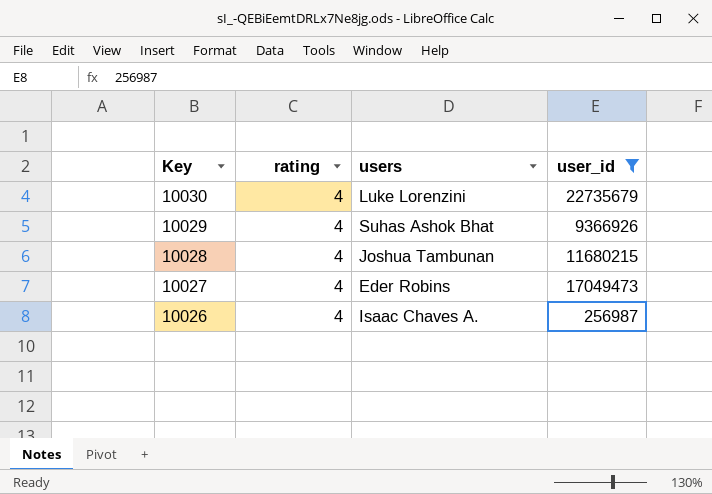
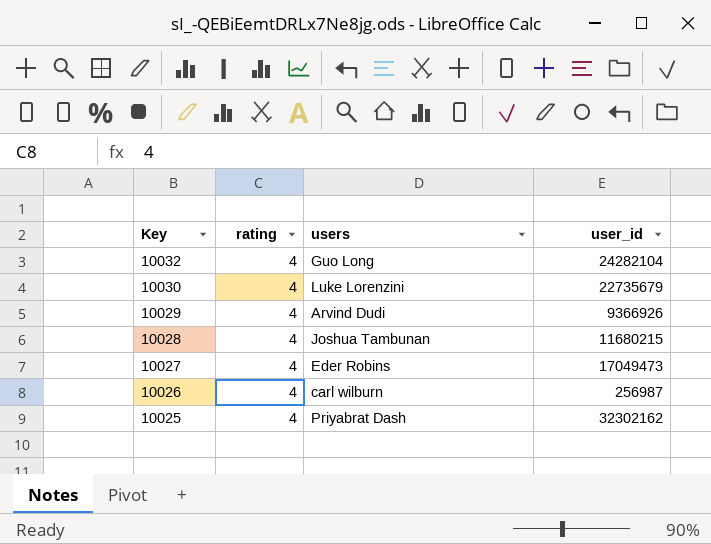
filter: user_id <= 22735679 -> none
10029 | users: Suhas Ashok Bhat -> Arvind Dudi
10026 | users: Isaac Chaves A. -> carl wilburn

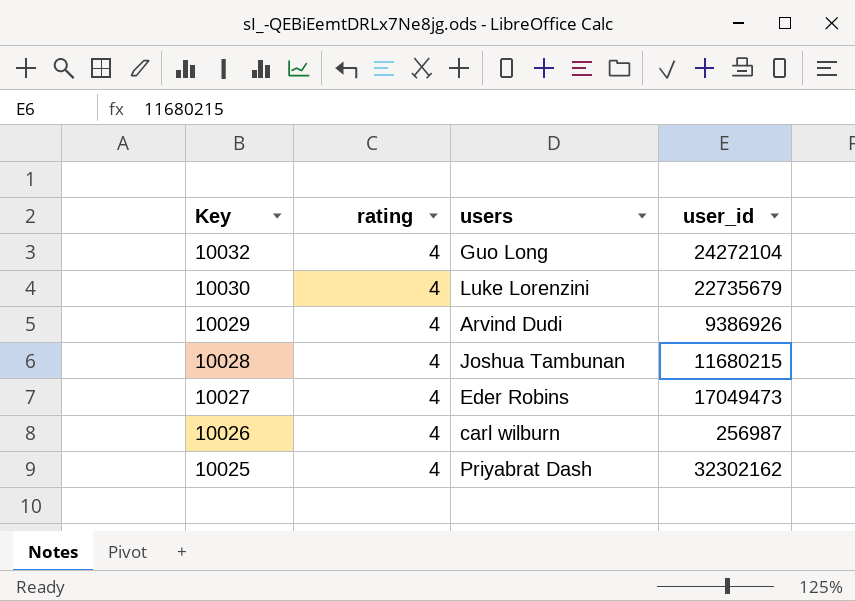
10032 | user_id: 24282104 -> 24272104
10029 | user_id: 9366926 -> 9386926

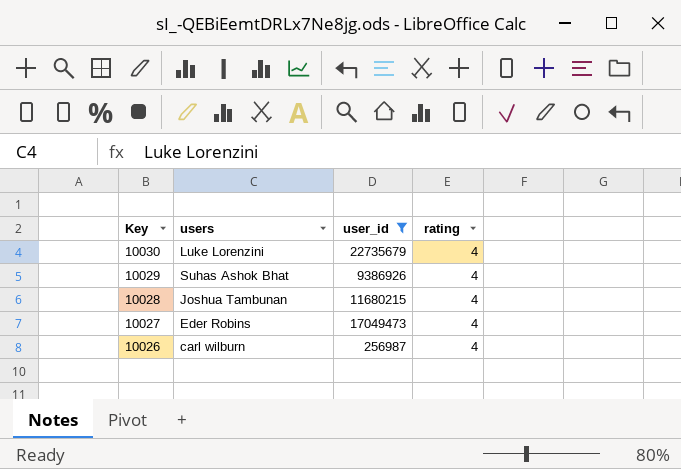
filter: none -> user_id <= 22735679
column rating | position: 2 -> 4
10029 | users: Arvind Dudi -> Suhas Ashok Bhat

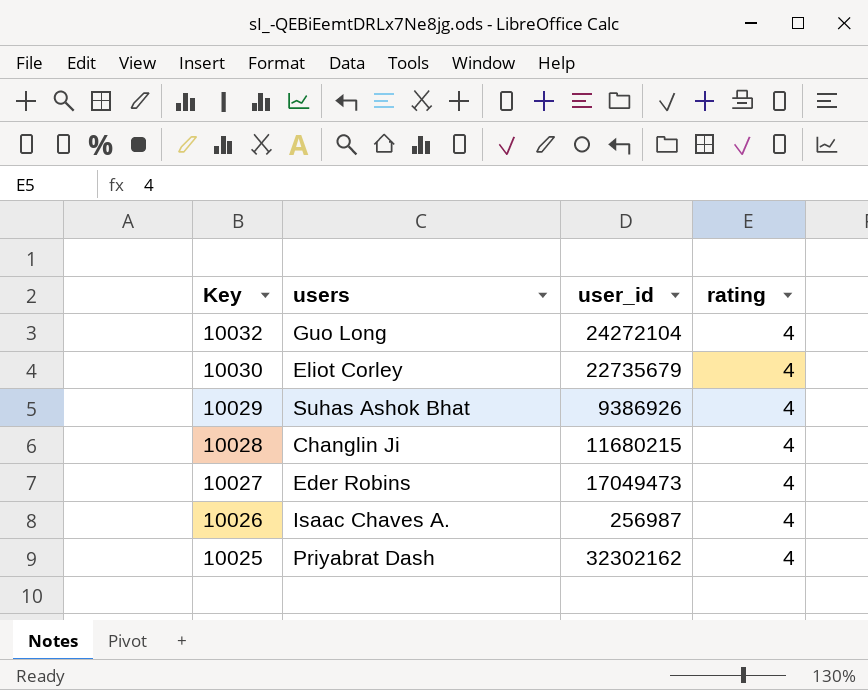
filter: user_id <= 22735679 -> none
10030 | users: Luke Lorenzini -> Eliot Corley
10028 | users: Joshua Tambunan -> Changlin Ji
10026 | users: carl wilburn -> Isaac Chaves A.

